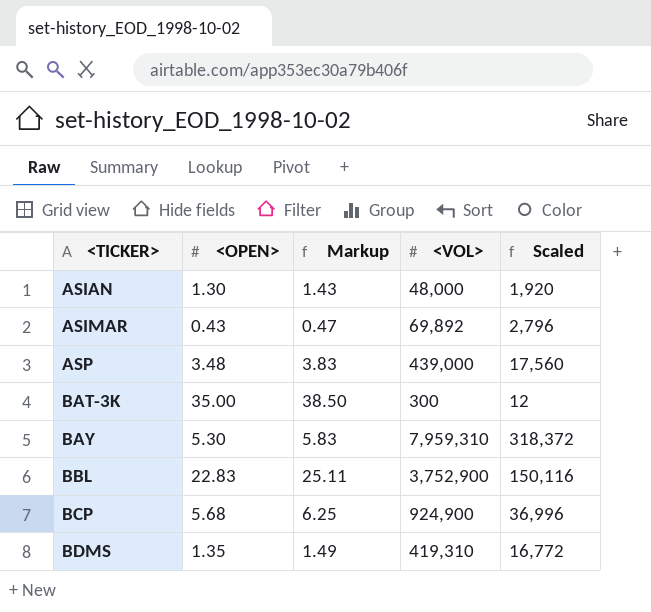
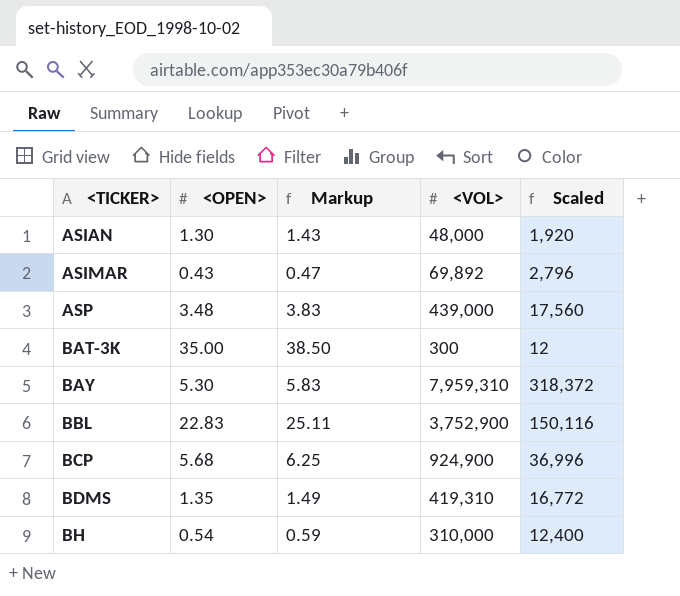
row BH: none -> 0.54 | 0.59 | 310,000 | 12,400

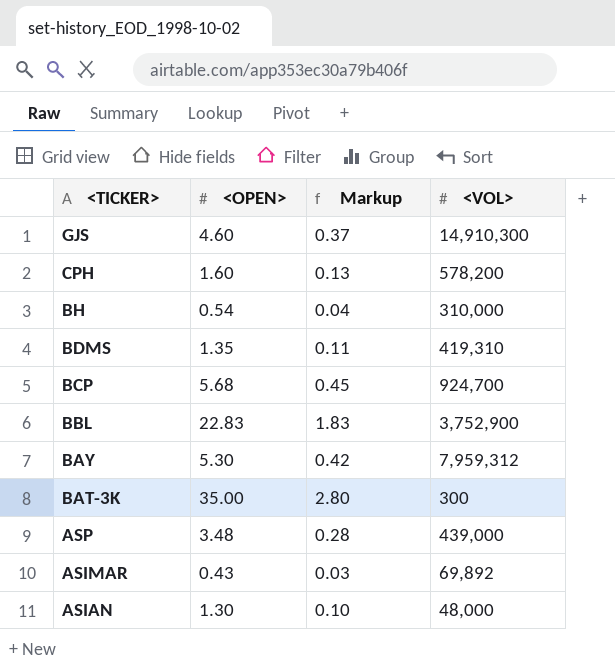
row order: <TICKER> ascending -> <TICKER> descending
column Scaled | formula: [<VOL>] * 0.04 -> none
column Markup | formula: [<OPEN>] * 1.1 -> [<OPEN>] * 0.08
row GJS: none -> 4.60 | 0.37 | 14,910,300
row CPH: none -> 1.60 | 0.13 | 578,200
BCP | <VOL>: 924,900 -> 924,700
BAY | <VOL>: 7,959,310 -> 7,959,312

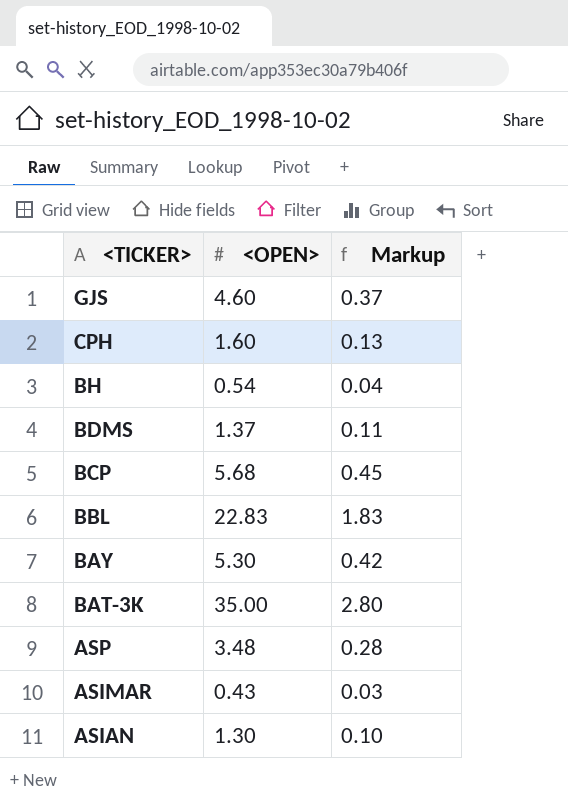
column <VOL> | position: 4 -> none
BDMS | <OPEN>: 1.35 -> 1.37

